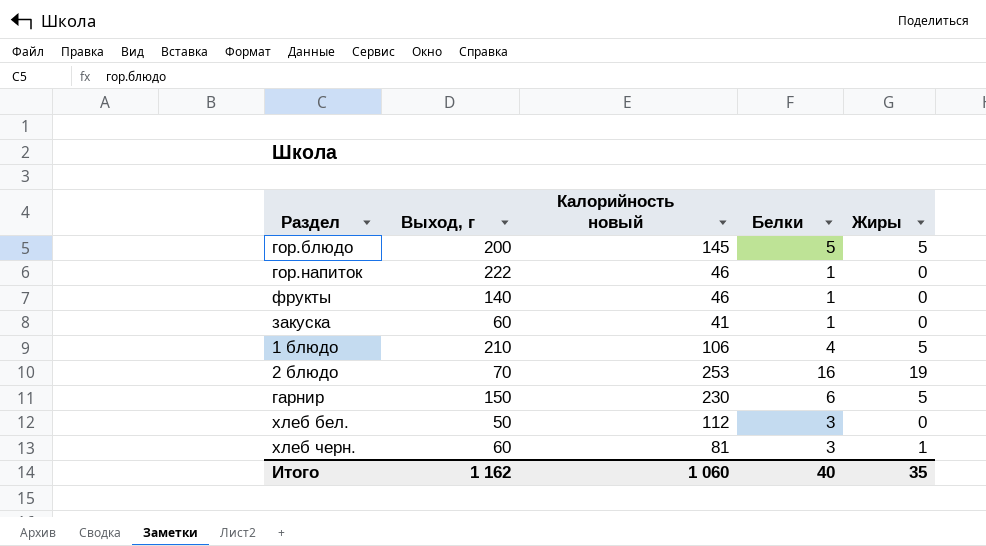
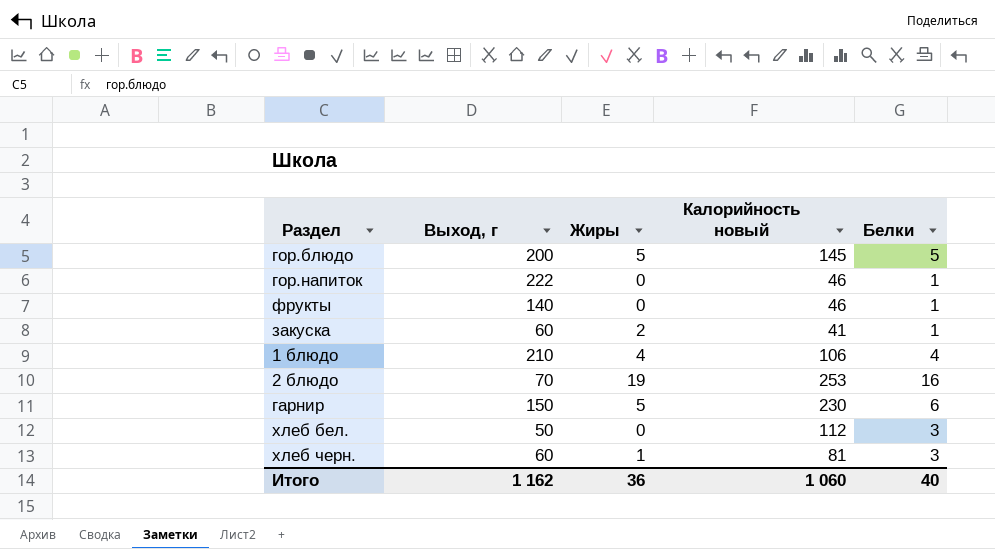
column Жиры | position: 5 -> 3
закуска | Жиры: 0 -> 2
1 блюдо | Жиры: 5 -> 4
Итого | Жиры: 35 -> 36

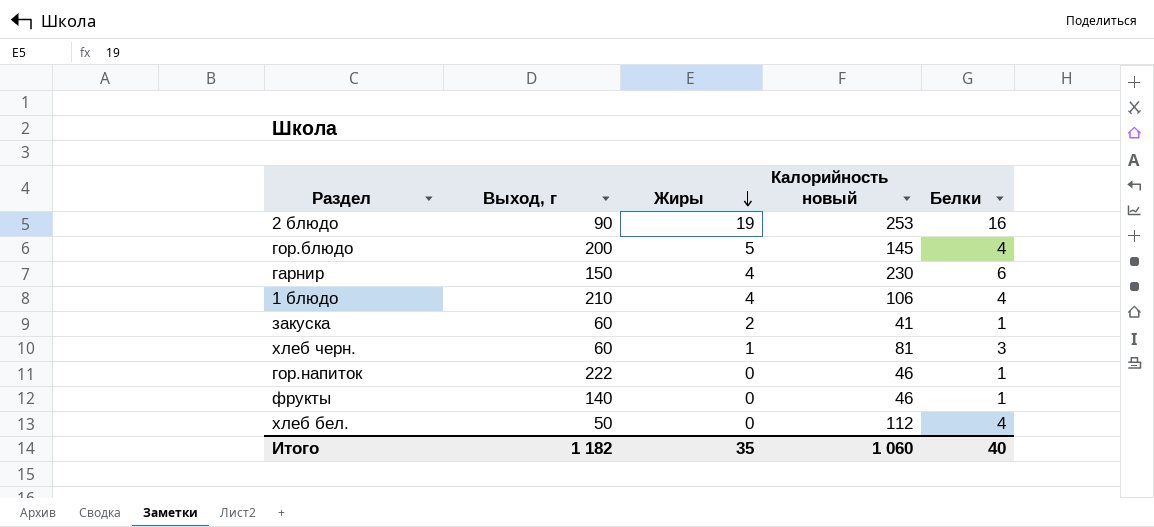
row order: none -> Жиры descending
2 блюдо | Выход, г: 70 -> 90
гор.блюдо | Белки: 5 -> 4
гарнир | Жиры: 5 -> 4
хлеб бел. | Белки: 3 -> 4
Итого | Выход, г: 1 162 -> 1 182
Итого | Жиры: 36 -> 35

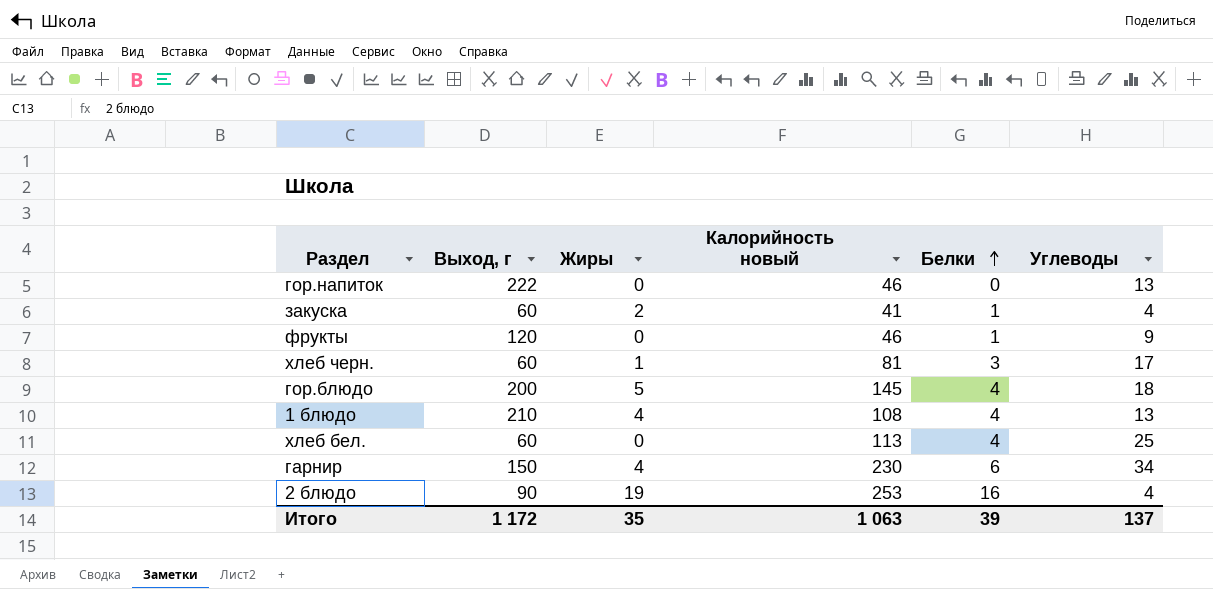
row order: Жиры descending -> Белки ascending
column Углеводы | position: none -> 6
гор.напиток | Белки: 1 -> 0
фрукты | Выход, г: 140 -> 120
1 блюдо | Калорийность новый: 106 -> 108
хлеб бел. | Выход, г: 50 -> 60
хлеб бел. | Калорийность новый: 112 -> 113
Итого | Выход, г: 1 182 -> 1 172
Итого | Калорийность новый: 1 060 -> 1 063
Итого | Белки: 40 -> 39

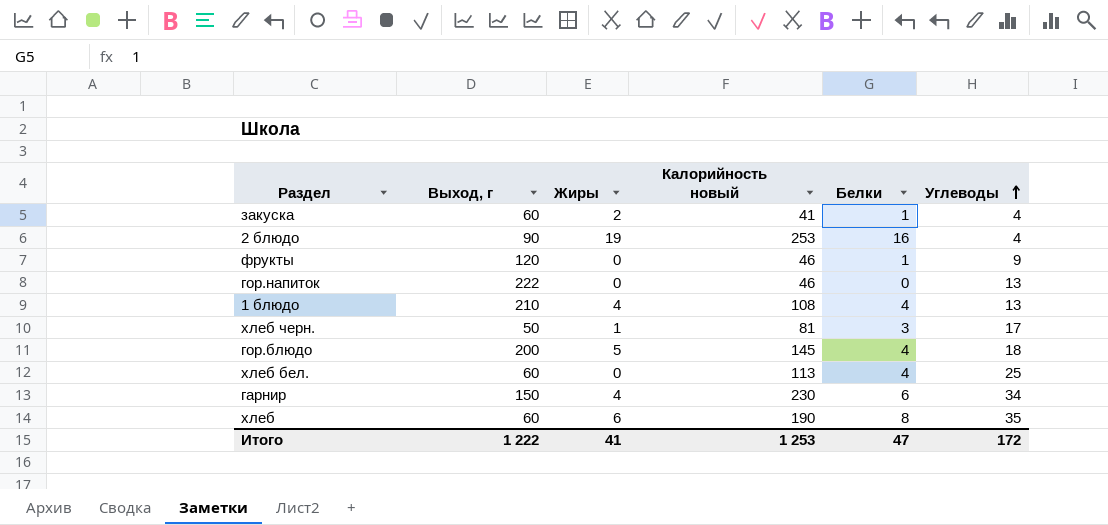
row order: Белки ascending -> Углеводы ascending
хлеб черн. | Выход, г: 60 -> 50
row хлеб: none -> 60 | 6 | 190 | 8 | 35
Итого | Выход, г: 1 172 -> 1 222
Итого | Жиры: 35 -> 41
Итого | Калорийность новый: 1 063 -> 1 253
Итого | Белки: 39 -> 47
Итого | Углеводы: 137 -> 172

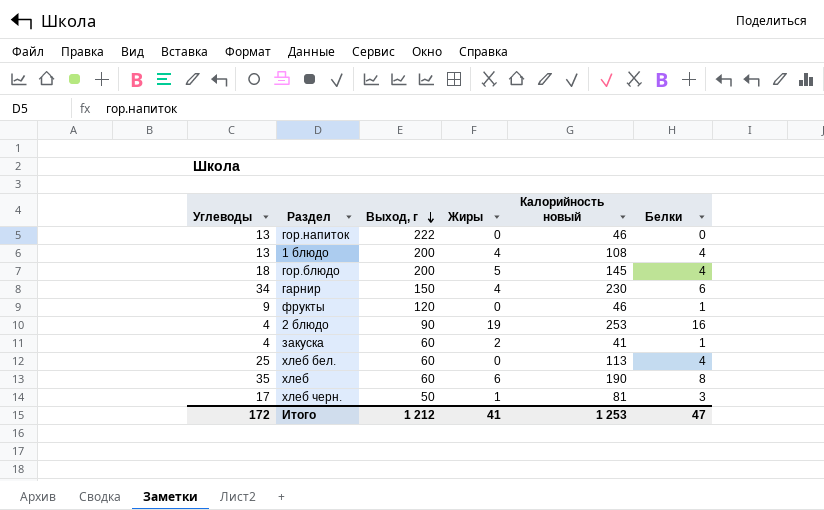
row order: Углеводы ascending -> Выход, г descending
column Углеводы | position: 6 -> 1
1 блюдо | Выход, г: 210 -> 200
Итого | Выход, г: 1 222 -> 1 212

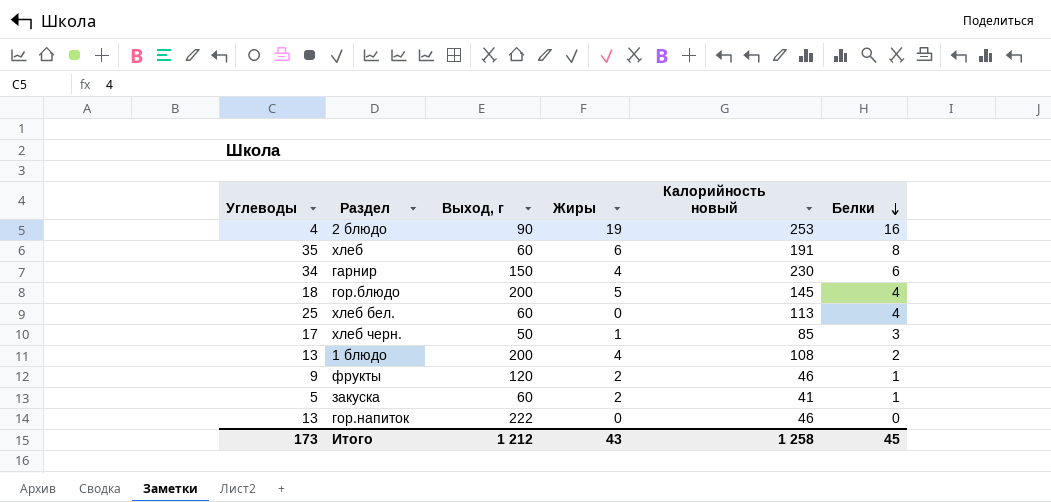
row order: Выход, г descending -> Белки descending
хлеб | Калорийность новый: 190 -> 191
хлеб черн. | Калорийность новый: 81 -> 85
1 блюдо | Белки: 4 -> 2
фрукты | Жиры: 0 -> 2
закуска | Углеводы: 4 -> 5
Итого | Углеводы: 172 -> 173
Итого | Жиры: 41 -> 43
Итого | Калорийность новый: 1 253 -> 1 258
Итого | Белки: 47 -> 45

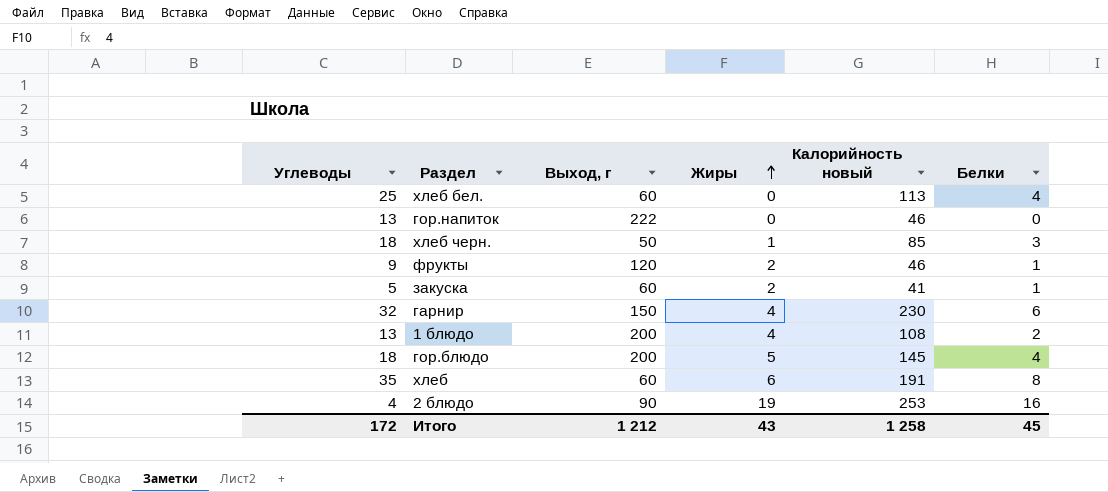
row order: Белки descending -> Жиры ascending
хлеб черн. | Углеводы: 17 -> 18
гарнир | Углеводы: 34 -> 32
Итого | Углеводы: 173 -> 172

